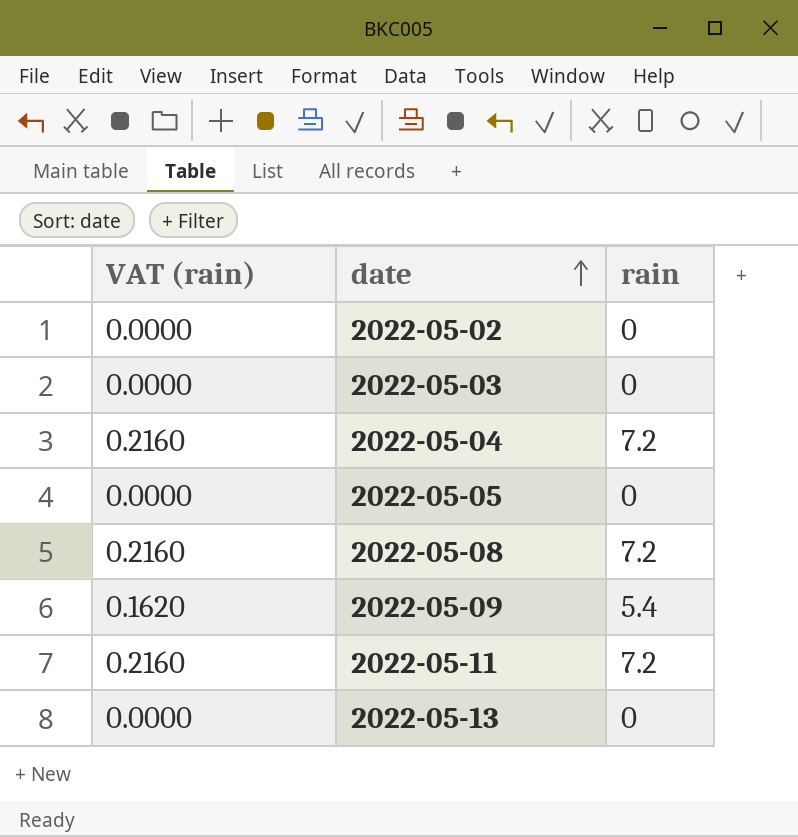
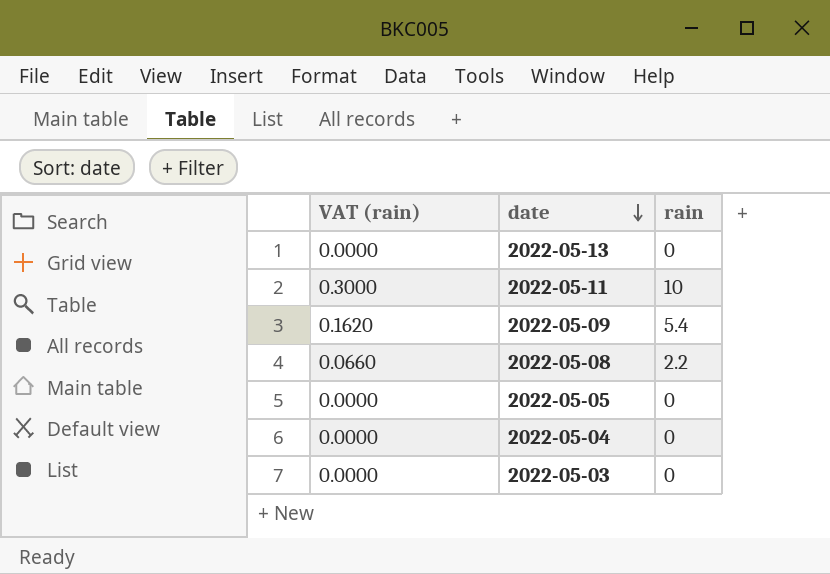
row order: date ascending -> date descending
row 2022-05-02: 0.0000 | 0 -> none
2022-05-11 | VAT (rain): 0.2160 -> 0.3000
2022-05-11 | rain: 7.2 -> 10
2022-05-08 | VAT (rain): 0.2160 -> 0.0660
2022-05-08 | rain: 7.2 -> 2.2
2022-05-04 | VAT (rain): 0.2160 -> 0.0000
2022-05-04 | rain: 7.2 -> 0

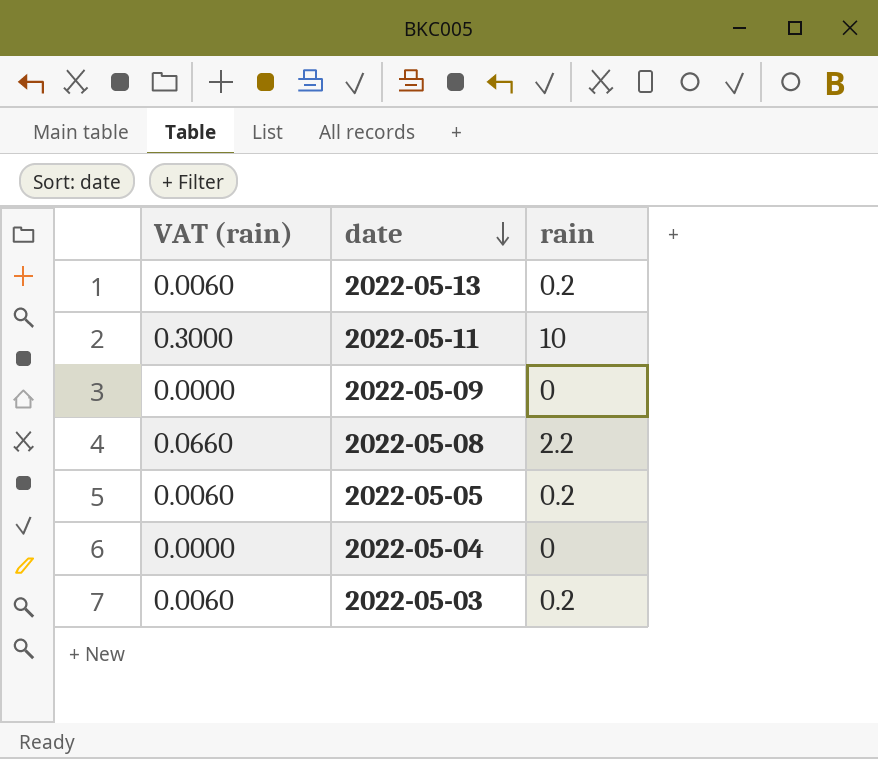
2022-05-13 | VAT (rain): 0.0000 -> 0.0060
2022-05-13 | rain: 0 -> 0.2
2022-05-09 | VAT (rain): 0.1620 -> 0.0000
2022-05-09 | rain: 5.4 -> 0
2022-05-05 | VAT (rain): 0.0000 -> 0.0060
2022-05-05 | rain: 0 -> 0.2
2022-05-03 | VAT (rain): 0.0000 -> 0.0060
2022-05-03 | rain: 0 -> 0.2

